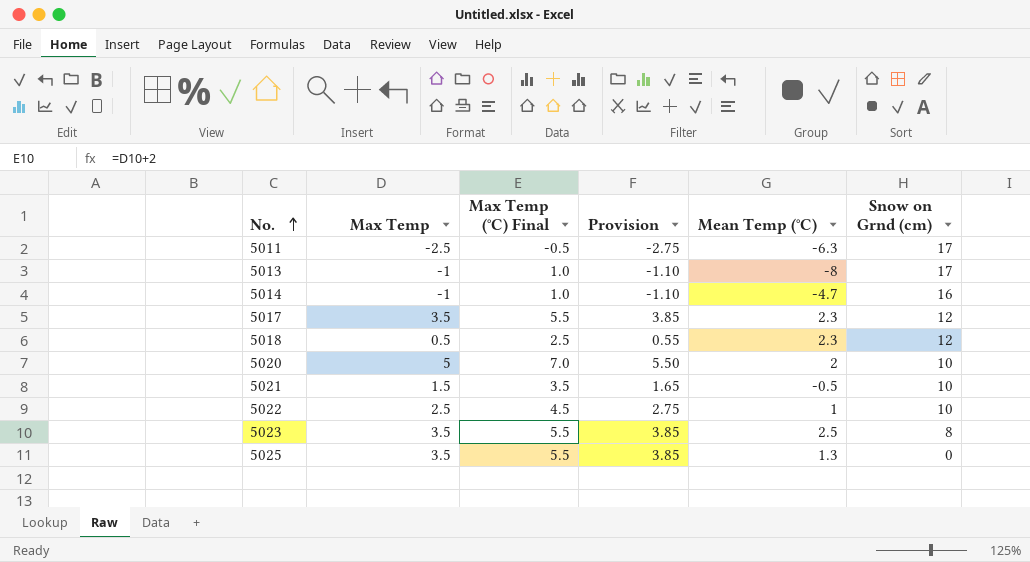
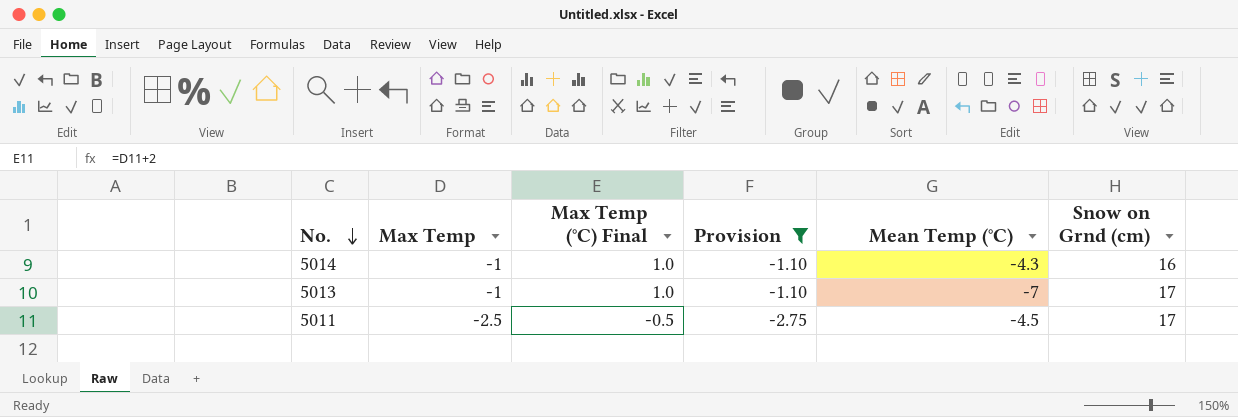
filter: none -> Provision <= -1.10
row order: No. ascending -> No. descending
5014 | Mean Temp (°C): -4.7 -> -4.3
5013 | Mean Temp (°C): -8 -> -7
5011 | Mean Temp (°C): -6.3 -> -4.5

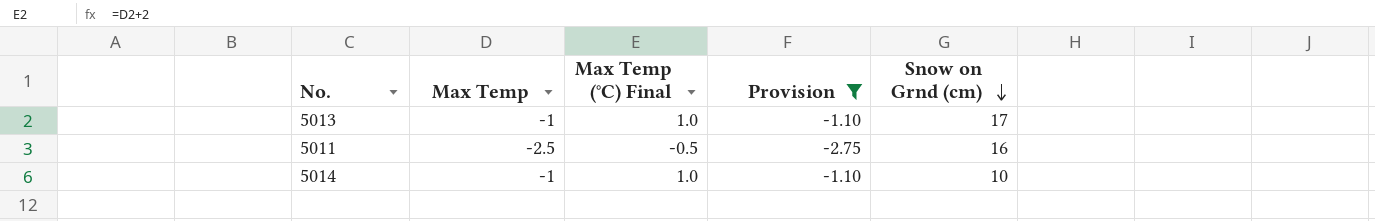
row order: No. descending -> Snow on Grnd (cm) descending
column Mean Temp (°C) | position: 5 -> none
5011 | Snow on Grnd (cm): 17 -> 16
5014 | Snow on Grnd (cm): 16 -> 10

